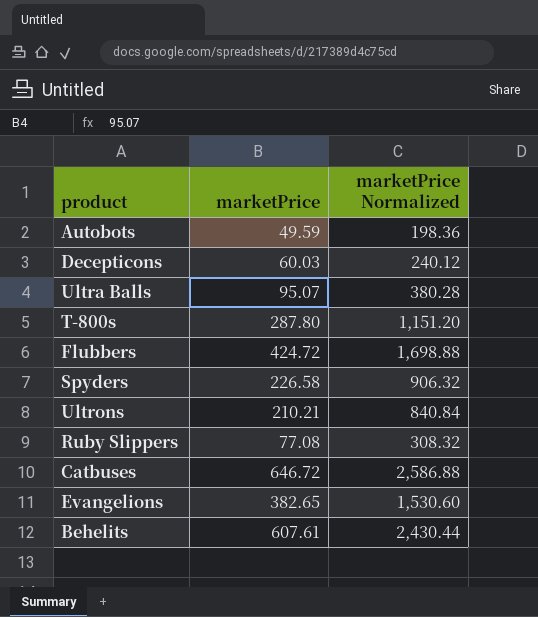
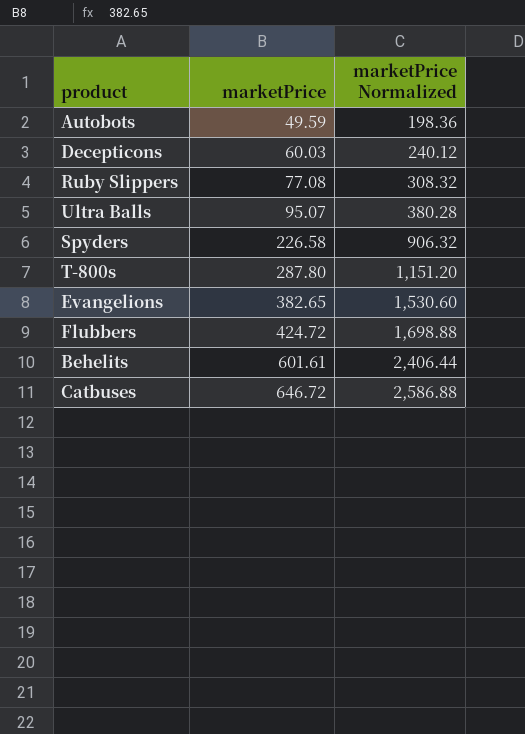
row order: none -> marketPrice ascending
row Ultrons: 210.21 | 840.84 -> none
Behelits | marketPrice: 607.61 -> 601.61
Behelits | marketPrice Normalized: 2,430.44 -> 2,406.44

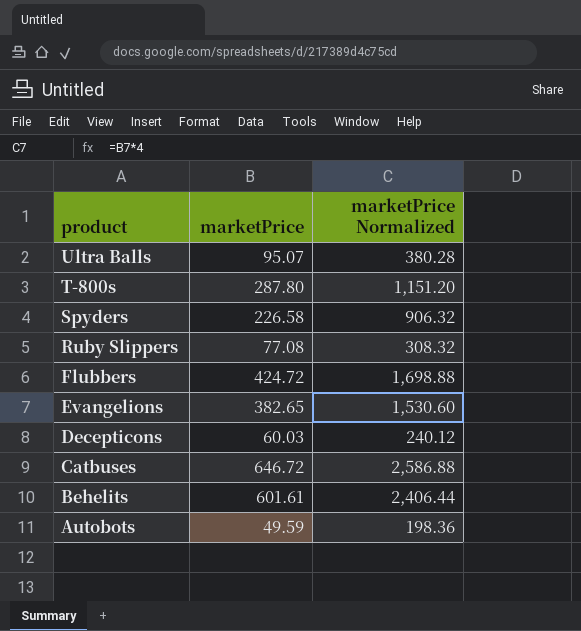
row order: marketPrice ascending -> product descending

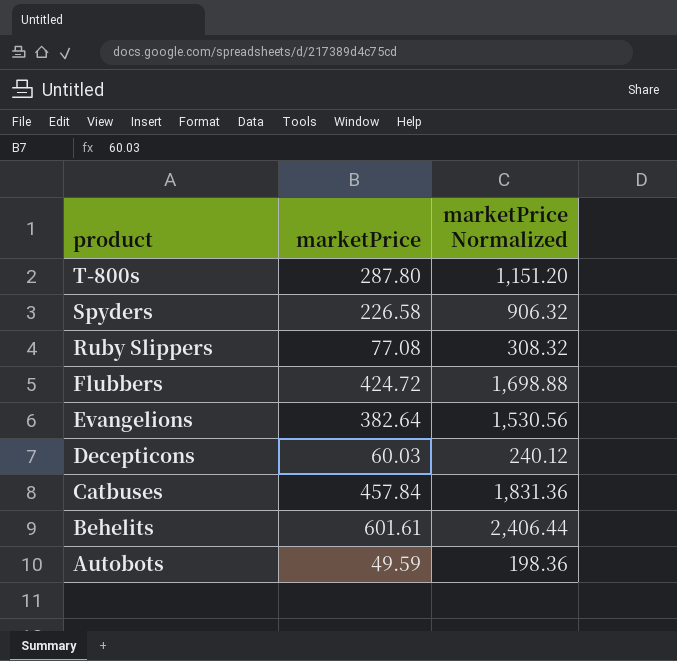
row Ultra Balls: 95.07 | 380.28 -> none
Evangelions | marketPrice: 382.65 -> 382.64
Evangelions | marketPrice Normalized: 1,530.60 -> 1,530.56
Catbuses | marketPrice: 646.72 -> 457.84
Catbuses | marketPrice Normalized: 2,586.88 -> 1,831.36

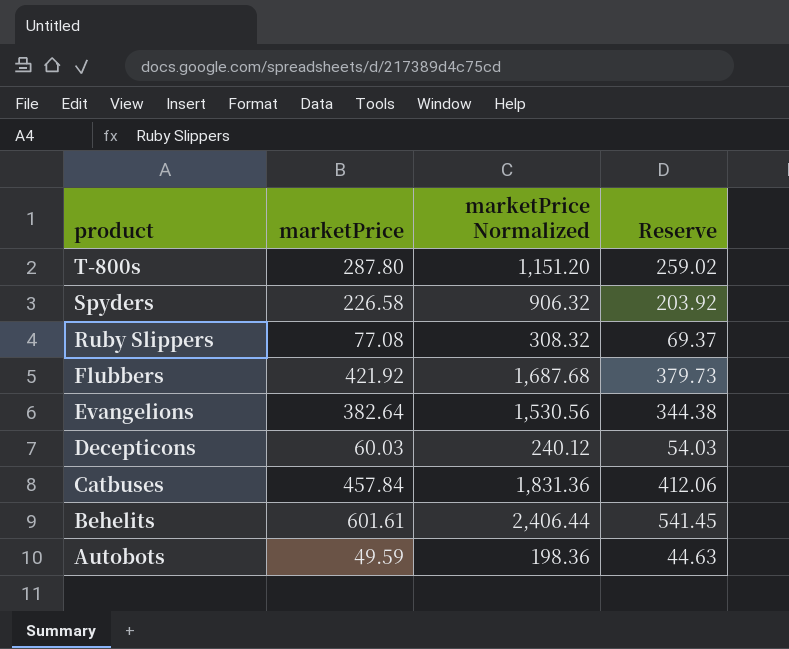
column Reserve | formula: none -> [marketPrice] * 0.9
Flubbers | marketPrice: 424.72 -> 421.92
Flubbers | marketPrice Normalized: 1,698.88 -> 1,687.68

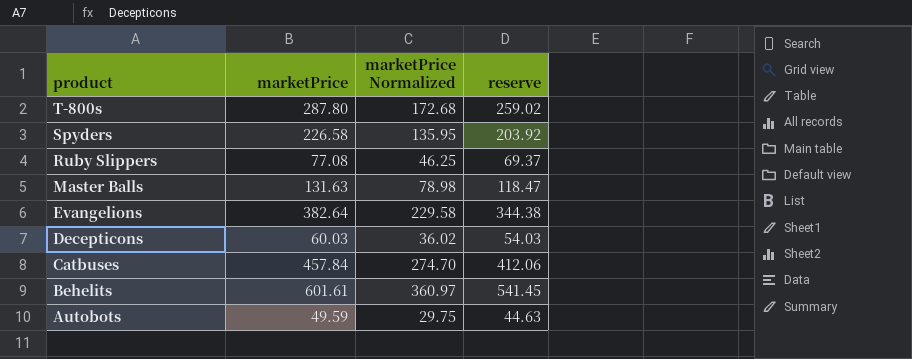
column marketPrice Normalized | formula: [marketPrice] * 4 -> [marketPrice] * 0.6
column name: Reserve -> reserve
row Flubbers: 421.92 | 1,687.68 | 379.73 -> none
row Master Balls: none -> 131.63 | 78.98 | 118.47

